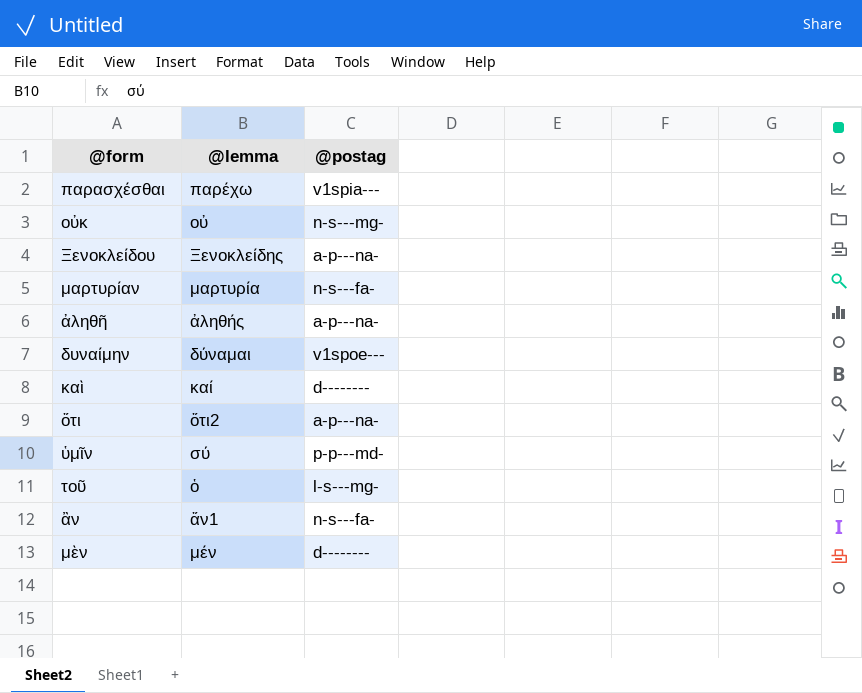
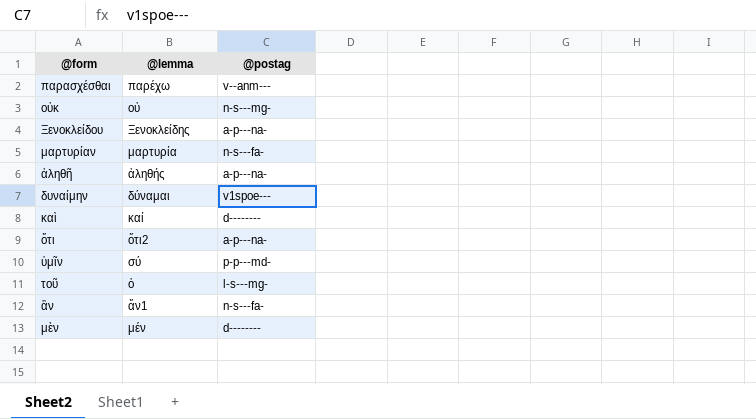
παρασχέσθαι | @postag: v1spia--- -> v--anm---

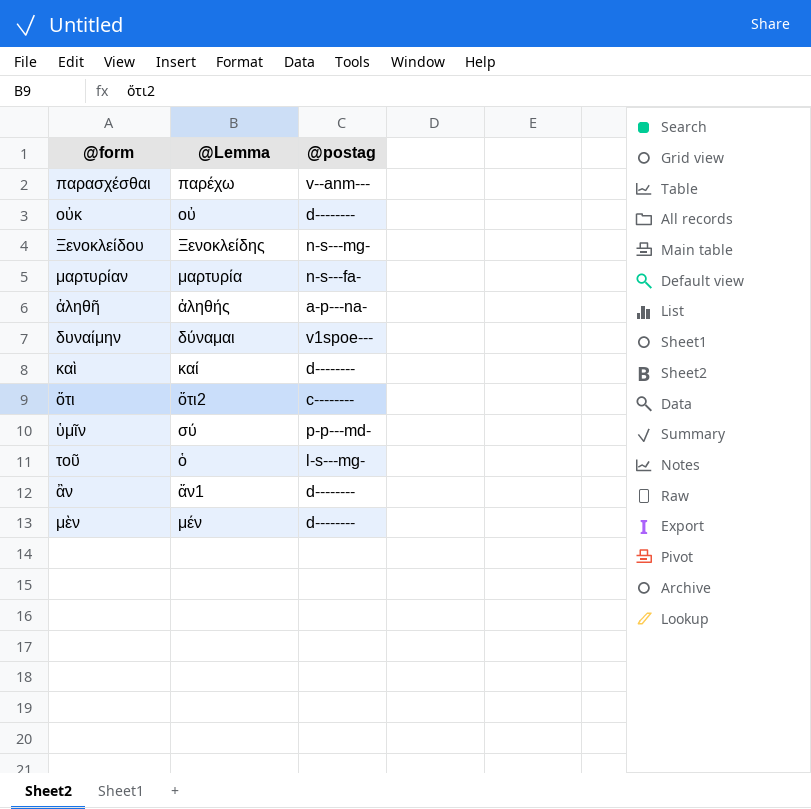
column name: @lemma -> @Lemma
οὐκ | @postag: n-s---mg- -> d--------
Ξενοκλείδου | @postag: a-p---na- -> n-s---mg-
ὅτι | @postag: a-p---na- -> c--------
ἂν | @postag: n-s---fa- -> d--------

